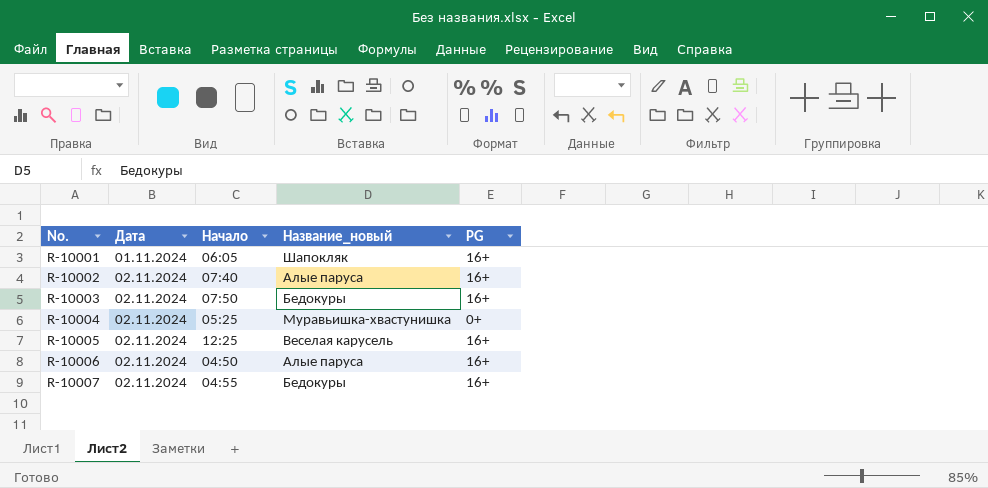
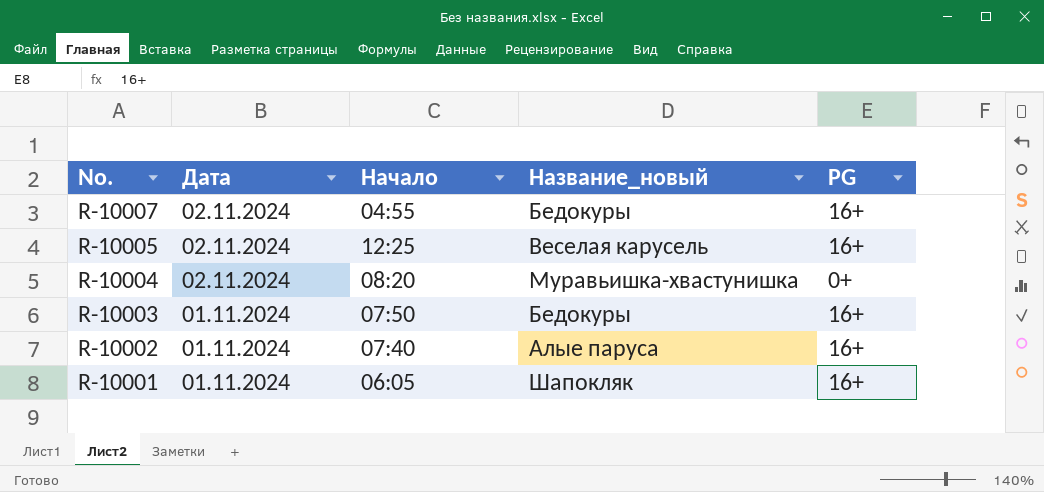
row order: No. ascending -> No. descending
row R-10006: 02.11.2024 | 04:50 | Алые паруса | 16+ -> none
R-10004 | Начало: 05:25 -> 08:20
R-10003 | Дата: 02.11.2024 -> 01.11.2024
R-10002 | Дата: 02.11.2024 -> 01.11.2024

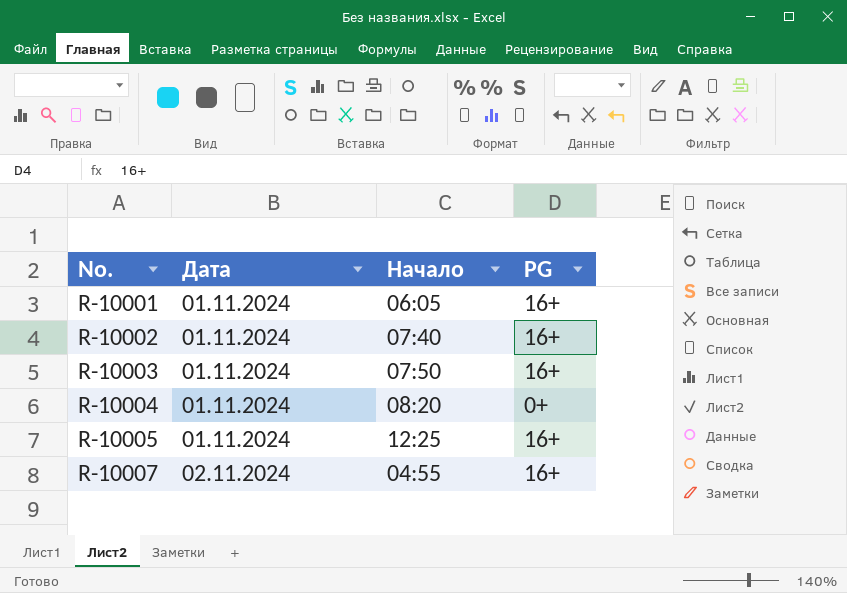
row order: No. descending -> No. ascending
column Название_новый | position: 4 -> none
R-10004 | Дата: 02.11.2024 -> 01.11.2024
R-10005 | Дата: 02.11.2024 -> 01.11.2024

